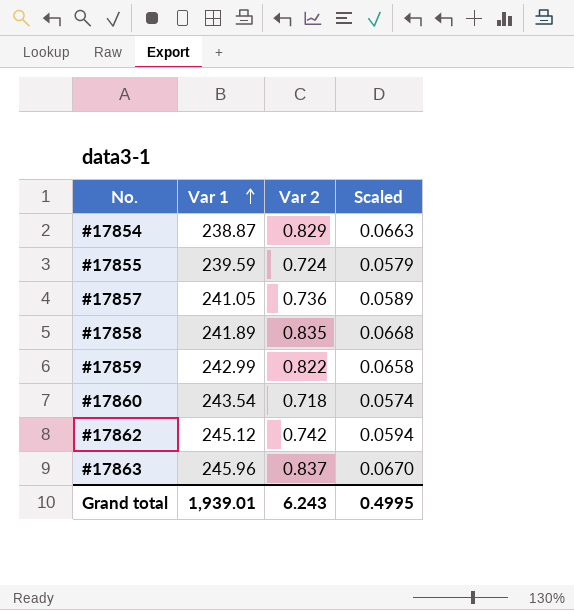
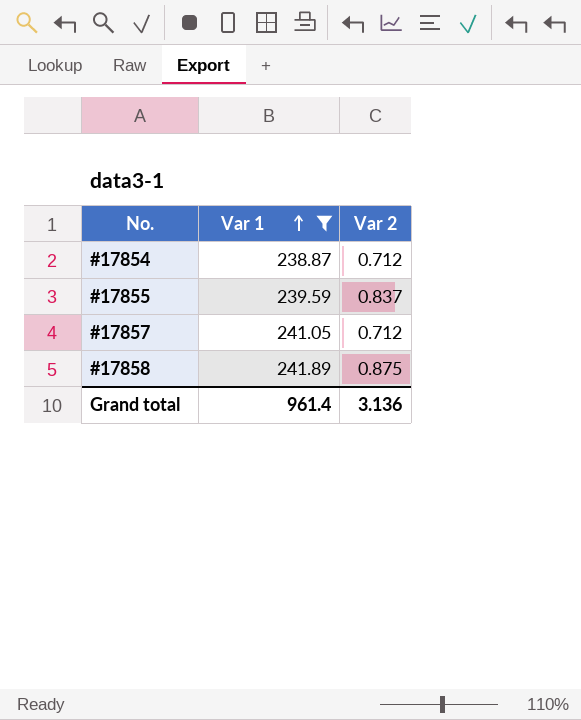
filter: none -> Var 1 <= 241.89
column Scaled | formula: [Var 2] * 0.08 -> none
#17854 | Var 2: 0.829 -> 0.712
#17855 | Var 2: 0.724 -> 0.837
#17857 | Var 2: 0.736 -> 0.712
#17858 | Var 2: 0.835 -> 0.875
Grand total | Var 1: 1,939.01 -> 961.4
Grand total | Var 2: 6.243 -> 3.136

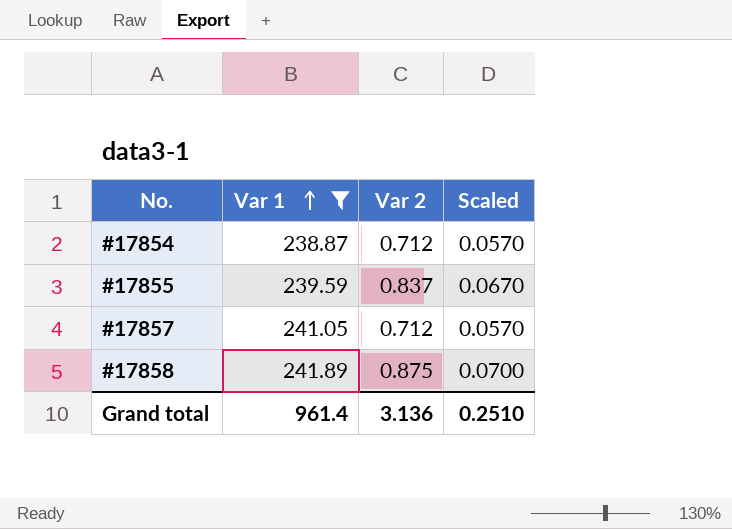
column Scaled | formula: none -> [Var 2] * 0.08

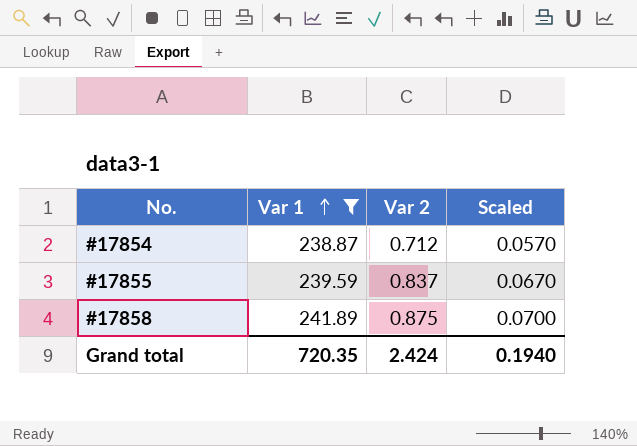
row #17857: 241.05 | 0.712 | 0.0570 -> none
Grand total | Var 1: 961.4 -> 720.35
Grand total | Var 2: 3.136 -> 2.424
Grand total | Scaled: 0.2510 -> 0.1940

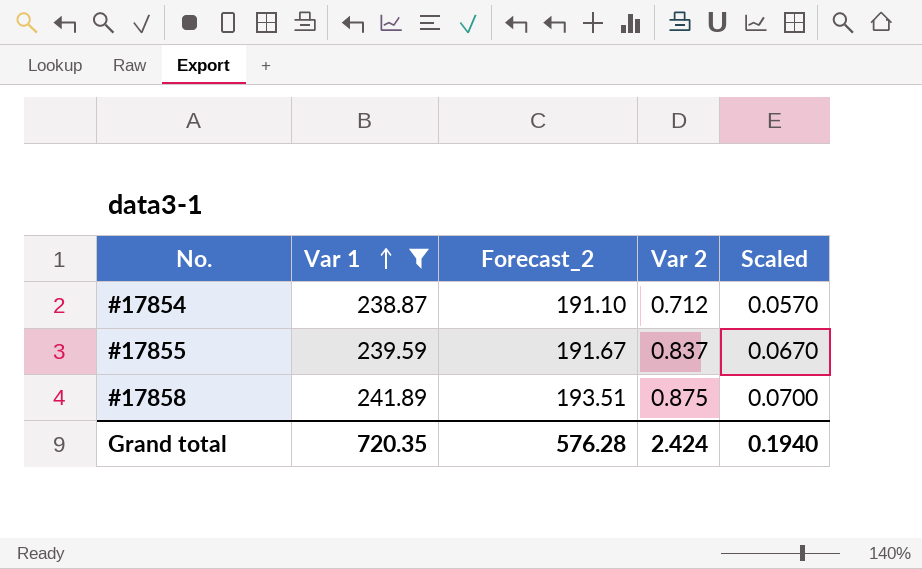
column Forecast_2 | formula: none -> [Var 1] * 0.8

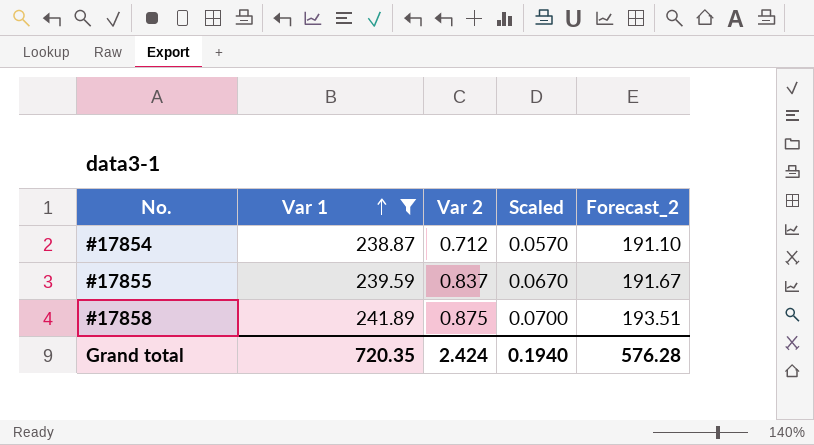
column Forecast_2 | position: 3 -> 5

